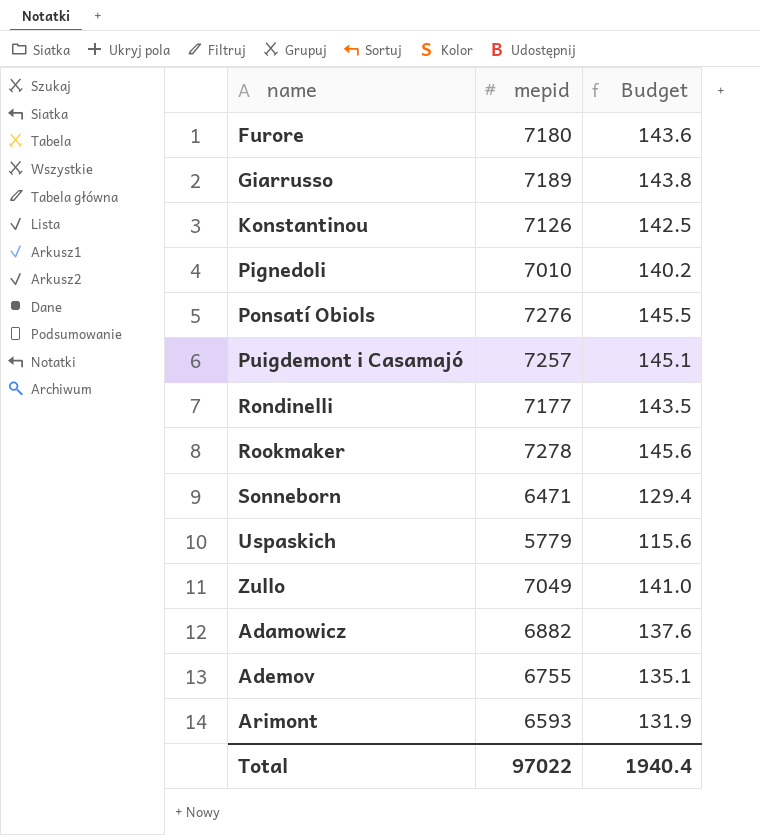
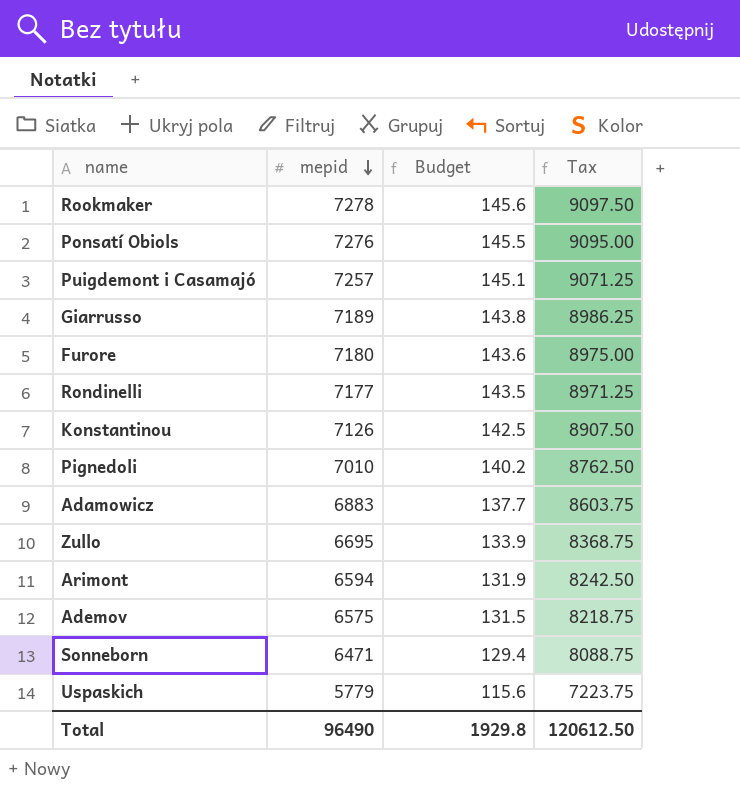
row order: none -> mepid descending
column Tax | formula: none -> [mepid] * 1.25
Adamowicz | mepid: 6882 -> 6883
Adamowicz | Budget: 137.6 -> 137.7
Zullo | mepid: 7049 -> 6695
Zullo | Budget: 141.0 -> 133.9
Arimont | mepid: 6593 -> 6594
Ademov | mepid: 6755 -> 6575
Ademov | Budget: 135.1 -> 131.5
Total | mepid: 97022 -> 96490
Total | Budget: 1940.4 -> 1929.8

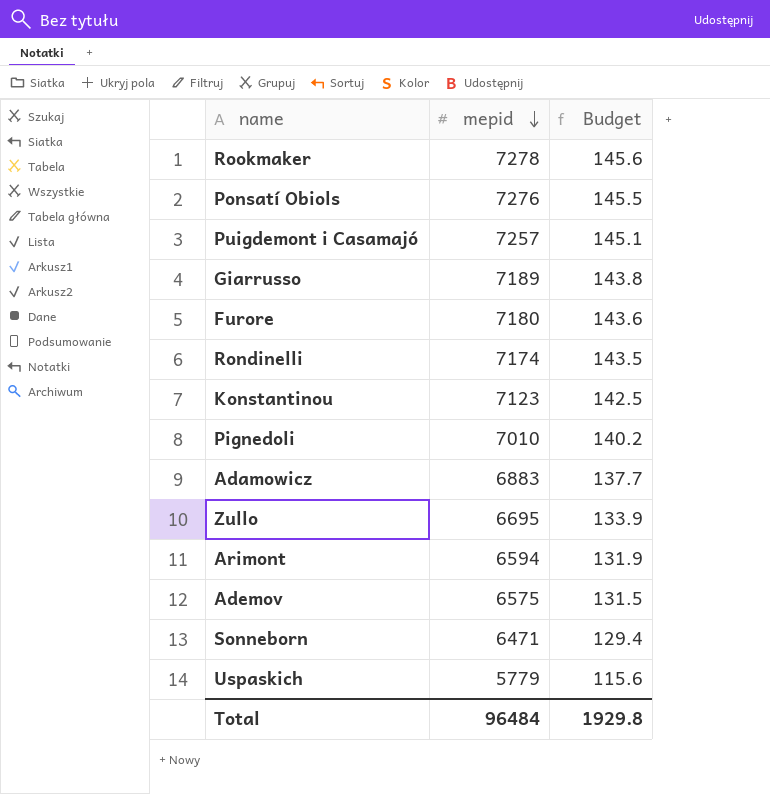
column Tax | formula: [mepid] * 1.25 -> none
Rondinelli | mepid: 7177 -> 7174
Konstantinou | mepid: 7126 -> 7123
Total | mepid: 96490 -> 96484

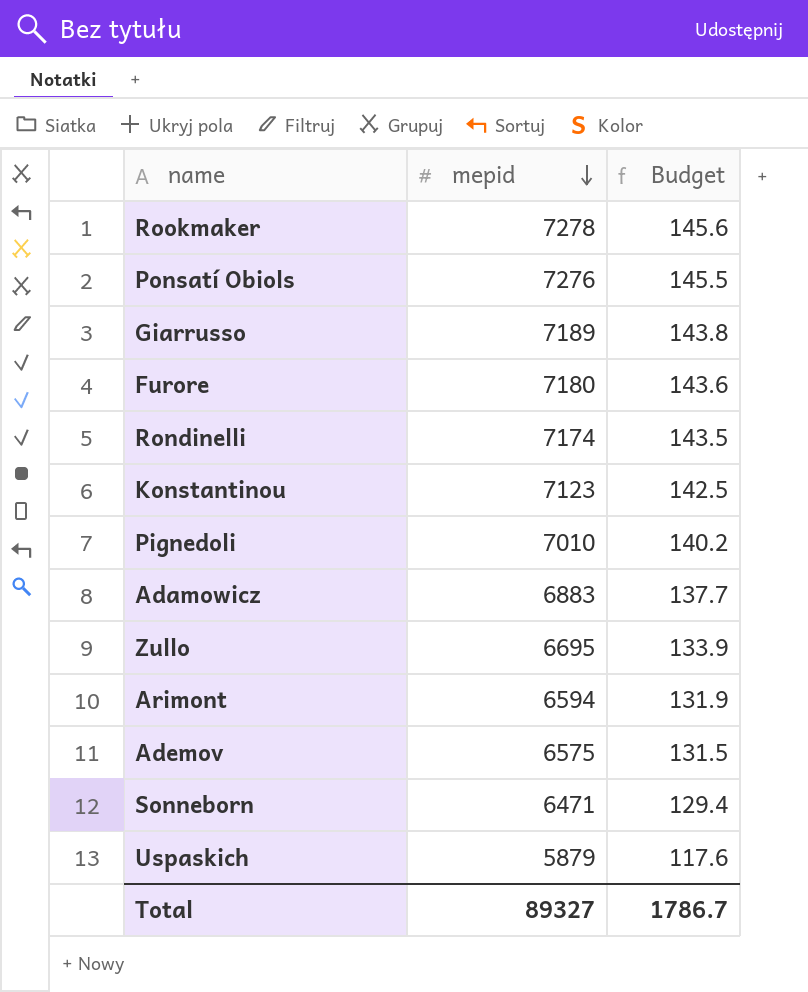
row Puigdemont i Casamajó: 7257 | 145.1 -> none
Uspaskich | mepid: 5779 -> 5879
Uspaskich | Budget: 115.6 -> 117.6
Total | mepid: 96484 -> 89327
Total | Budget: 1929.8 -> 1786.7

